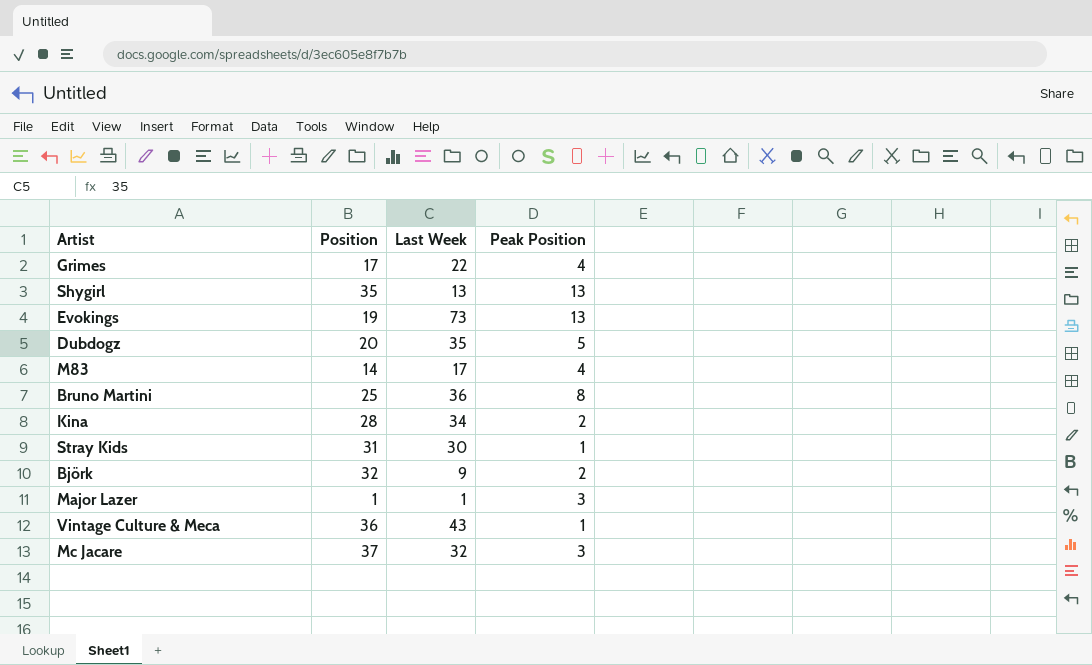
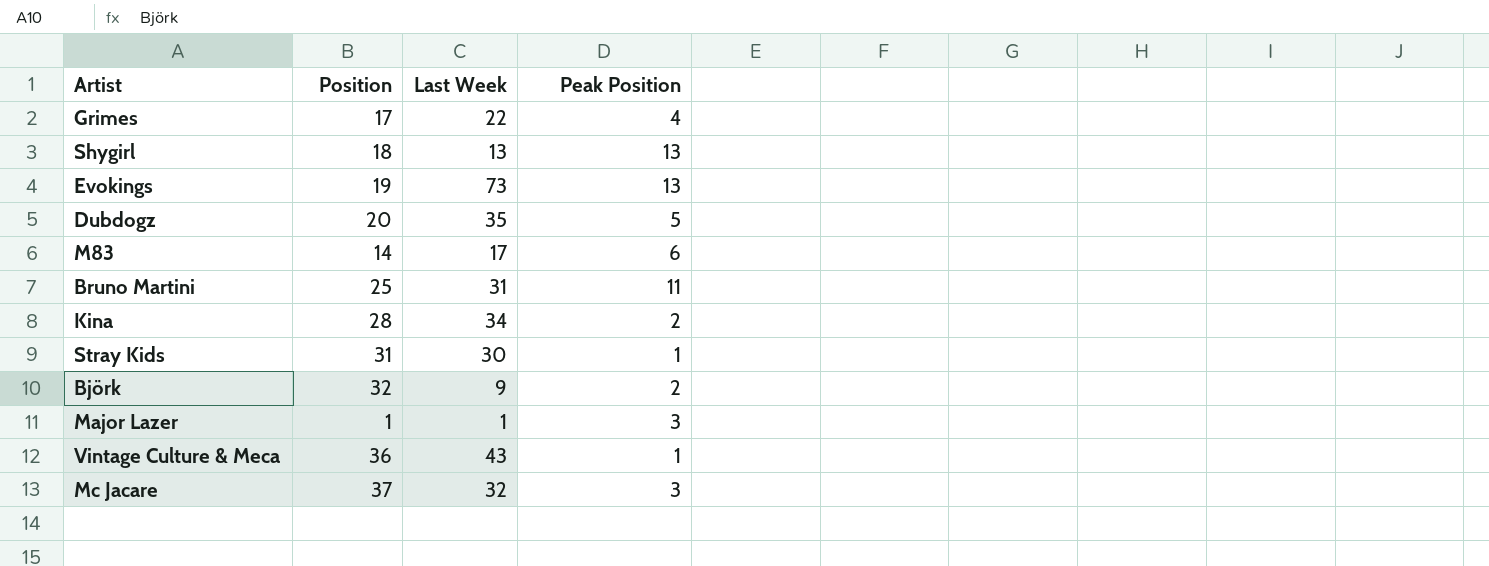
Shygirl | Position: 35 -> 18
M83 | Peak Position: 4 -> 6
Bruno Martini | Last Week: 36 -> 31
Bruno Martini | Peak Position: 8 -> 11

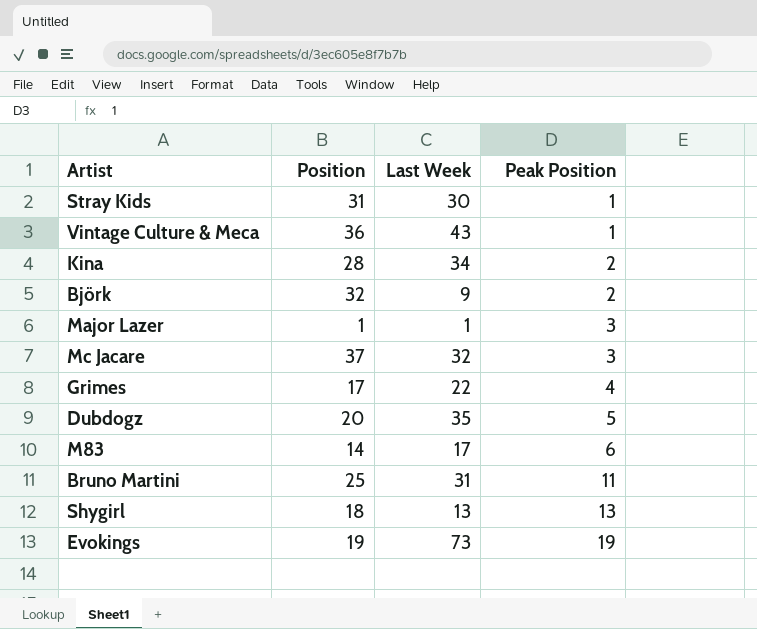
row order: none -> Peak Position ascending
Evokings | Peak Position: 13 -> 19

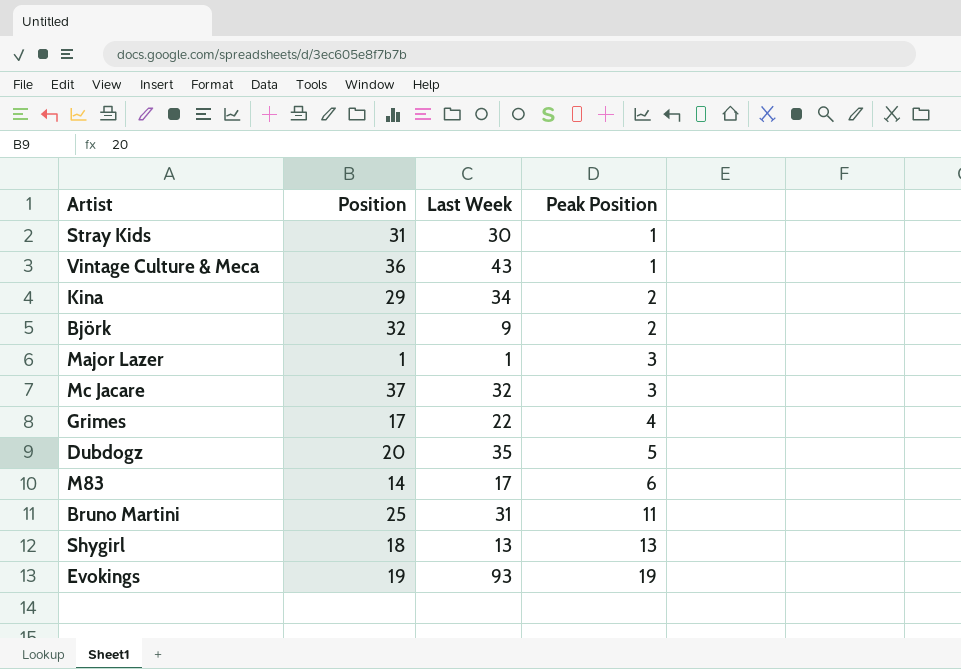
Kina | Position: 28 -> 29
Evokings | Last Week: 73 -> 93

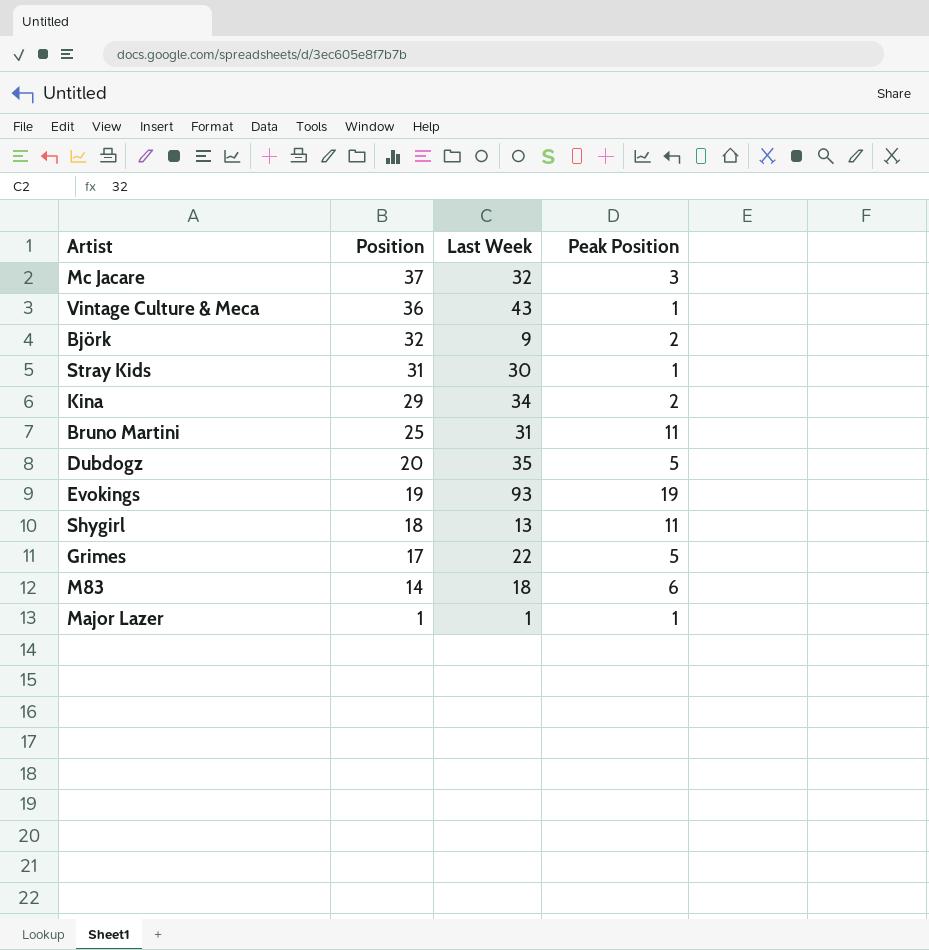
row order: Peak Position ascending -> Position descending
Shygirl | Peak Position: 13 -> 11
Grimes | Peak Position: 4 -> 5
M83 | Last Week: 17 -> 18
Major Lazer | Peak Position: 3 -> 1

